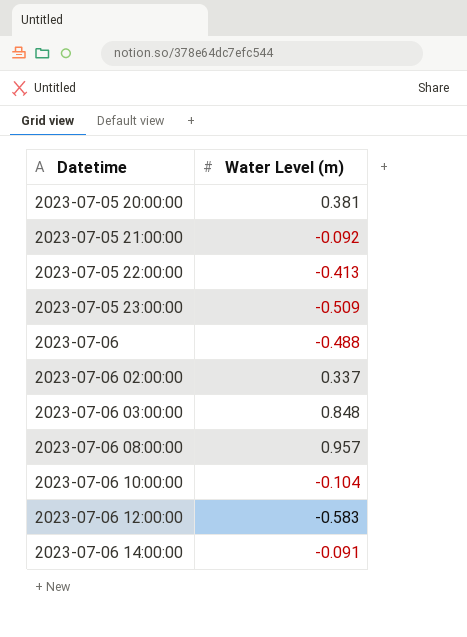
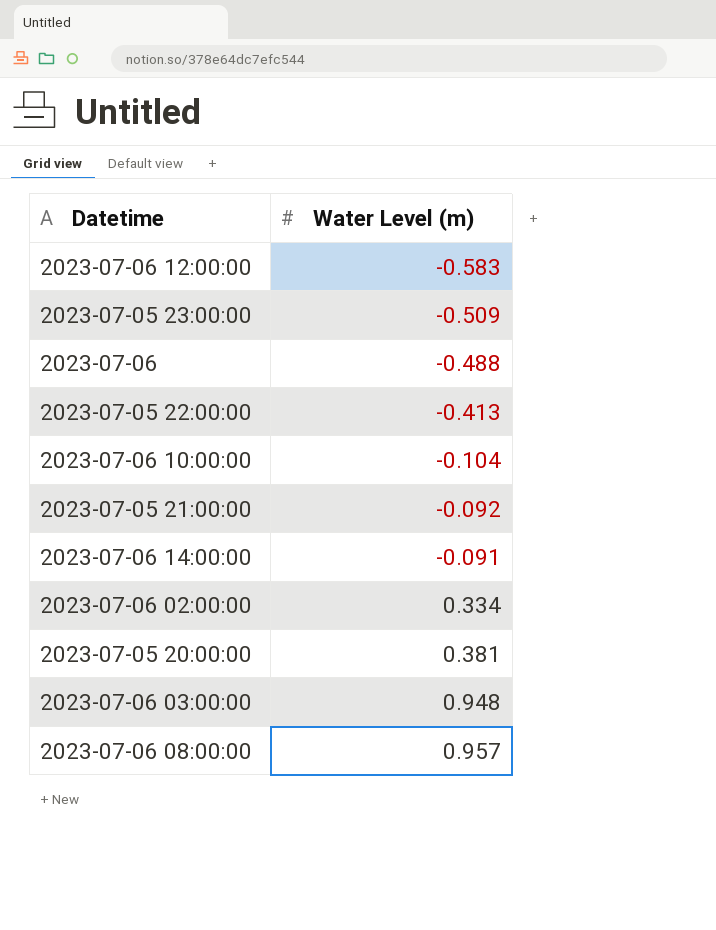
row order: Datetime ascending -> Water Level (m) ascending
2023-07-06 02:00:00 | Water Level (m): 0.337 -> 0.334
2023-07-06 03:00:00 | Water Level (m): 0.848 -> 0.948

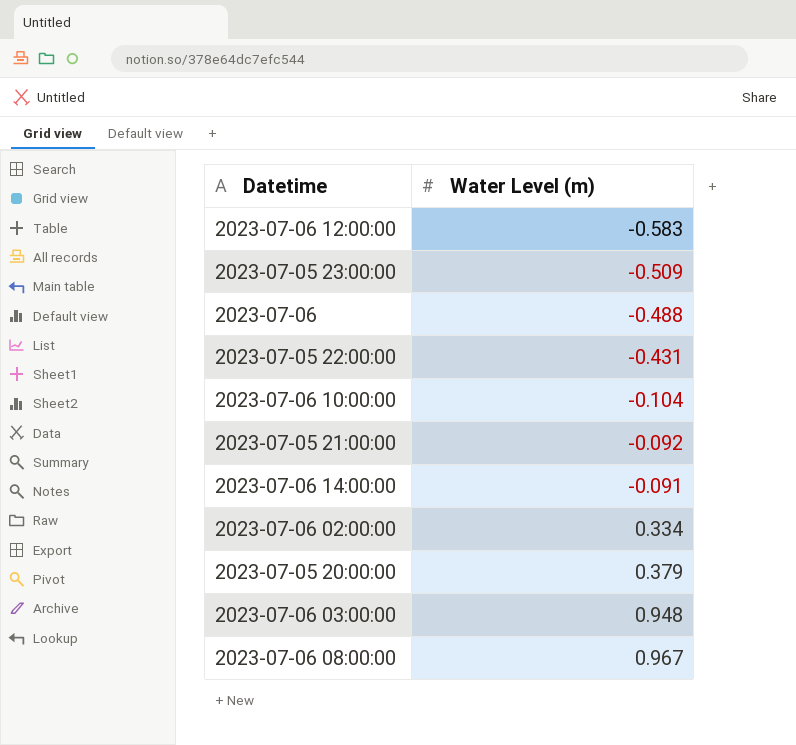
2023-07-05 22:00:00 | Water Level (m): -0.413 -> -0.431
2023-07-05 20:00:00 | Water Level (m): 0.381 -> 0.379
2023-07-06 08:00:00 | Water Level (m): 0.957 -> 0.967

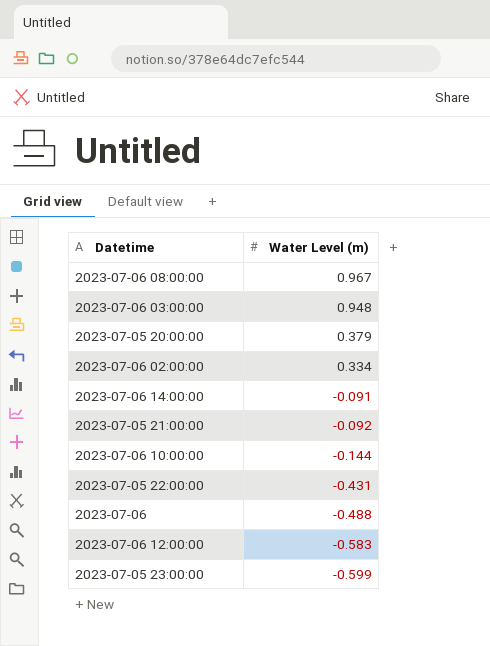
row order: Water Level (m) ascending -> Water Level (m) descending
2023-07-06 10:00:00 | Water Level (m): -0.104 -> -0.144
2023-07-05 23:00:00 | Water Level (m): -0.509 -> -0.599

